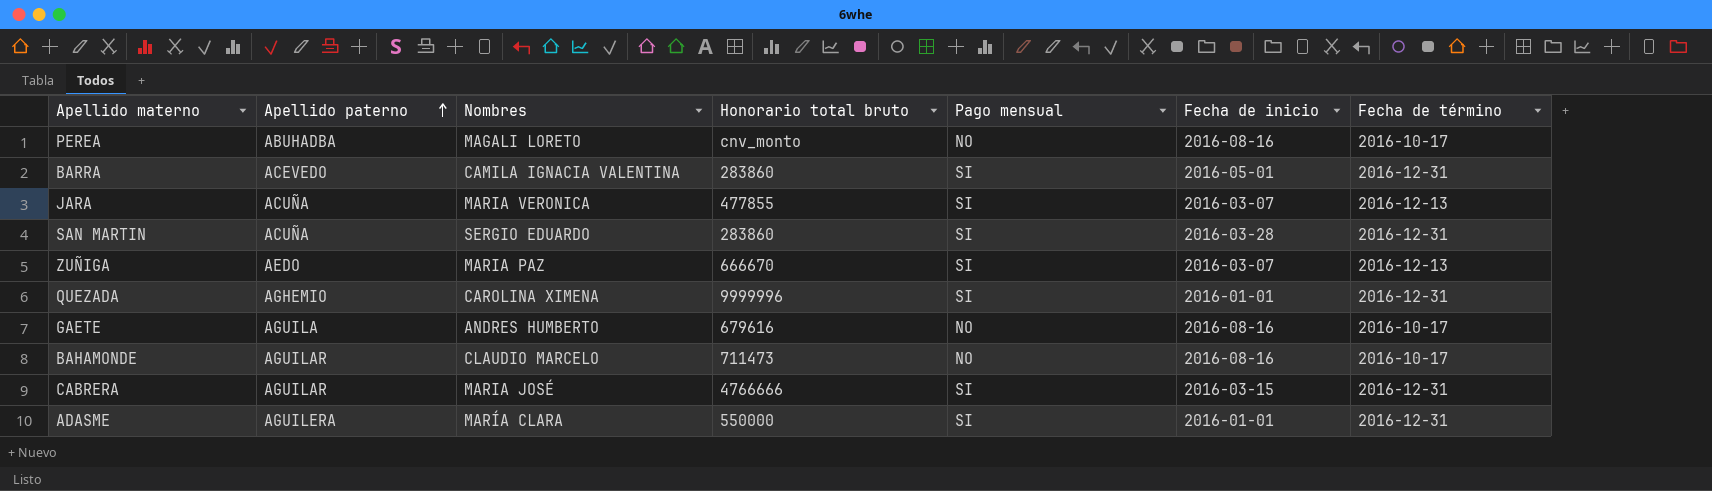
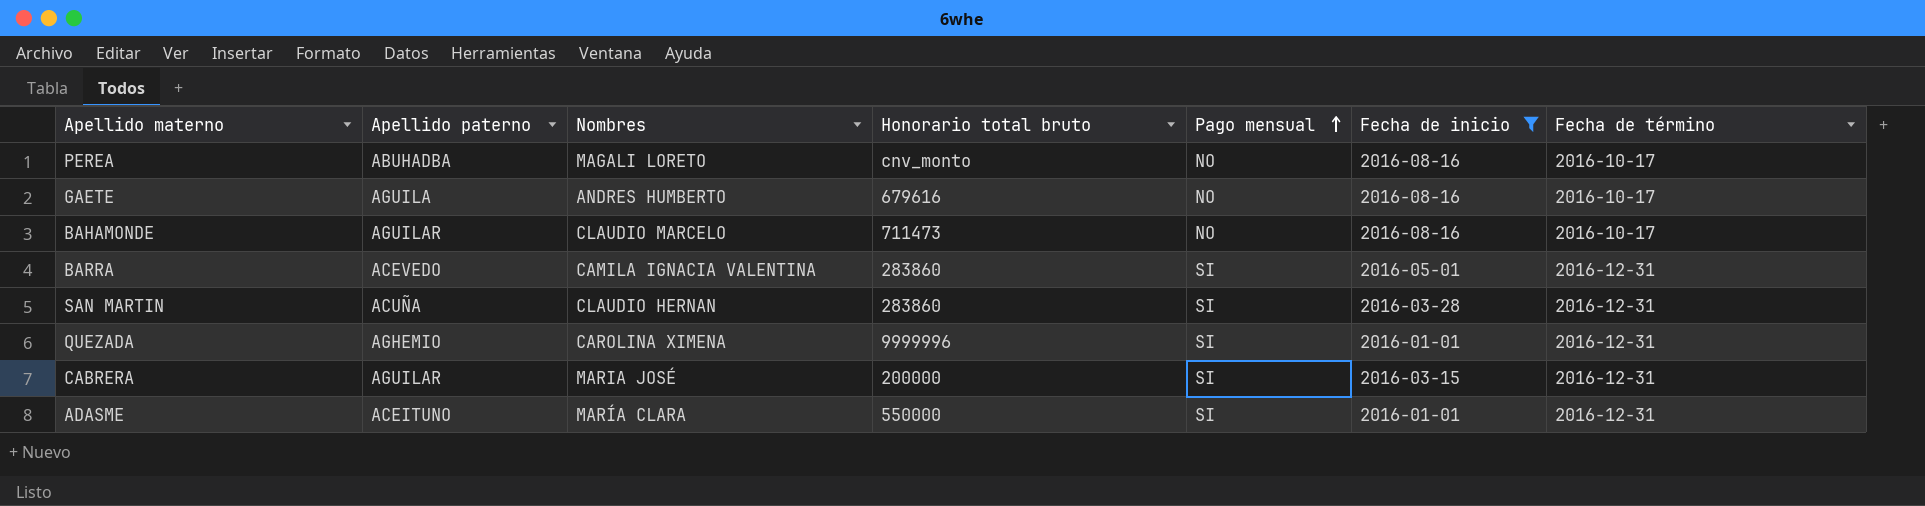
filter: none -> Fecha de inicio != 2016-03-07
row order: Apellido paterno ascending -> Pago mensual ascending
SAN MARTIN | Nombres: SERGIO EDUARDO -> CLAUDIO HERNAN
CABRERA | Honorario total bruto: 4766666 -> 200000
ADASME | Apellido paterno: AGUILERA -> ACEITUNO

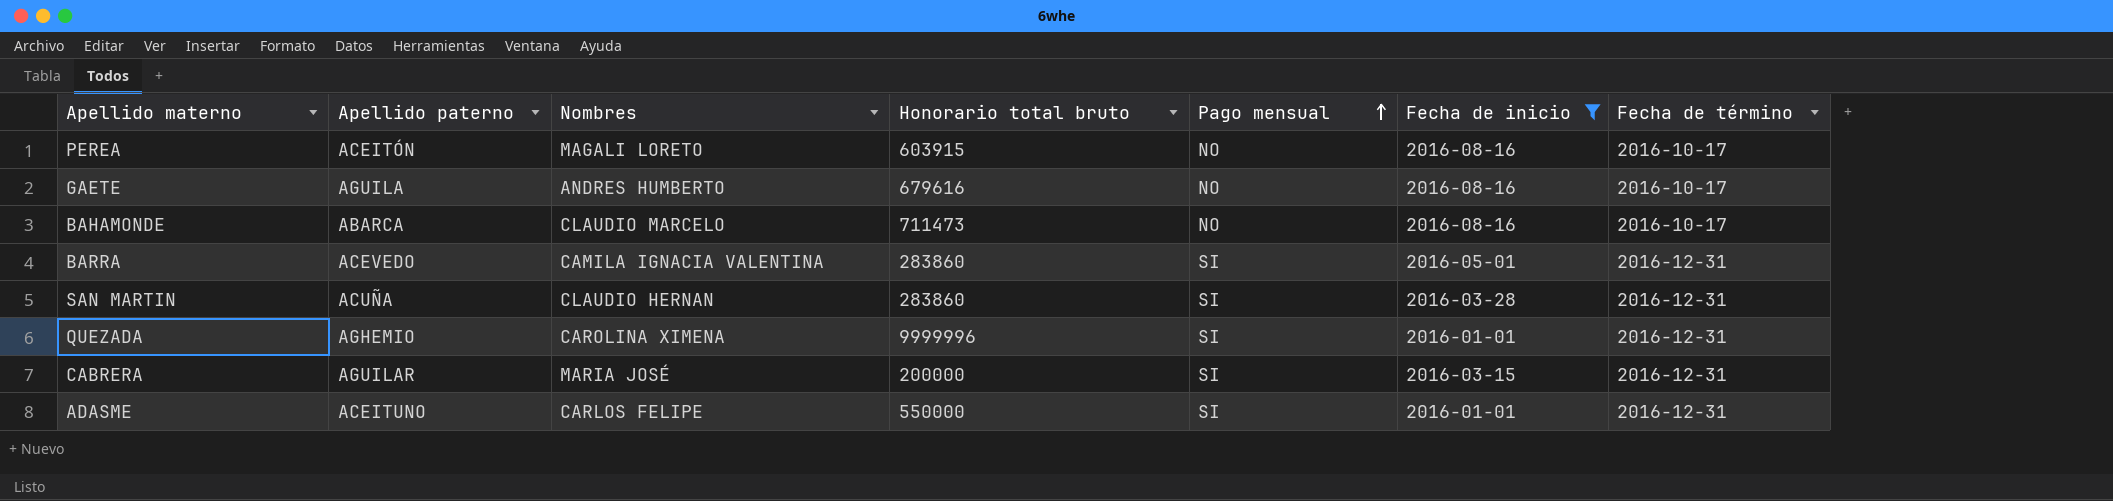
PEREA | Apellido paterno: ABUHADBA -> ACEITÓN
PEREA | Honorario total bruto: cnv_monto -> 603915
BAHAMONDE | Apellido paterno: AGUILAR -> ABARCA
ADASME | Nombres: MARÍA CLARA -> CARLOS FELIPE

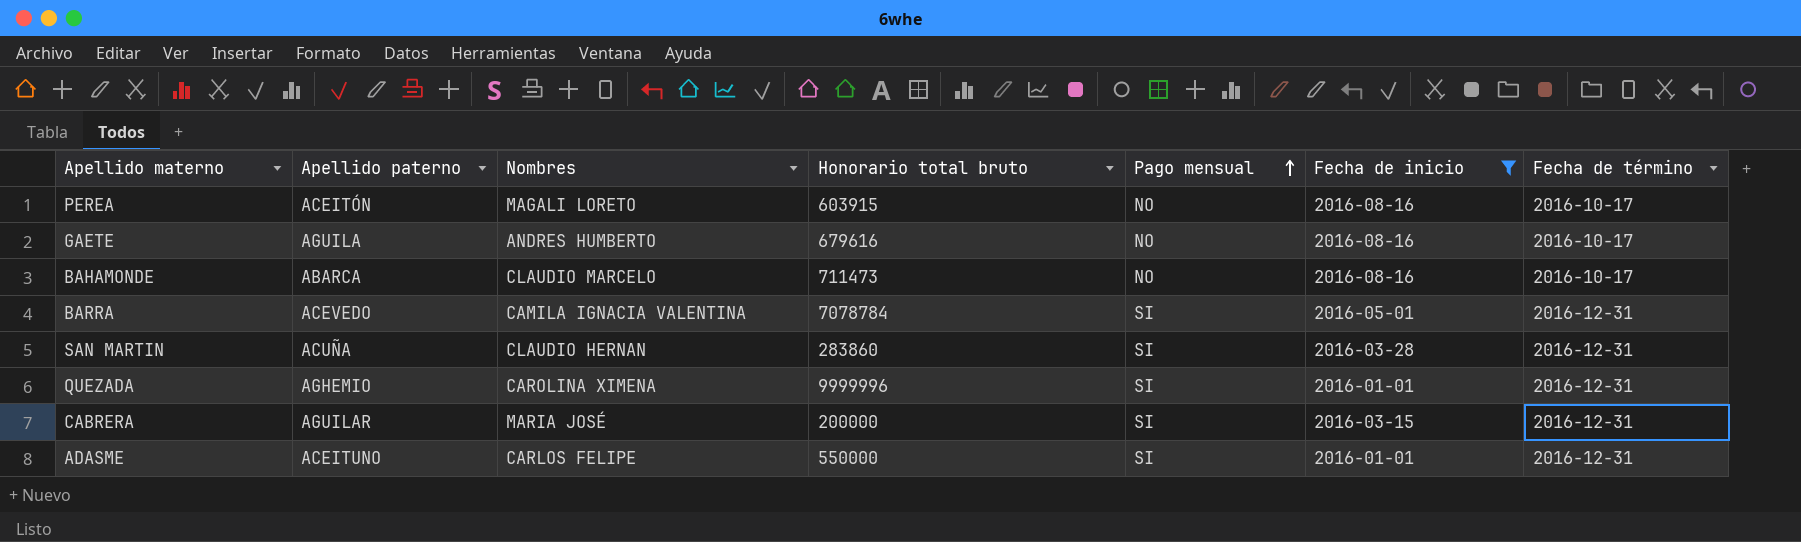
BARRA | Honorario total bruto: 283860 -> 7078784

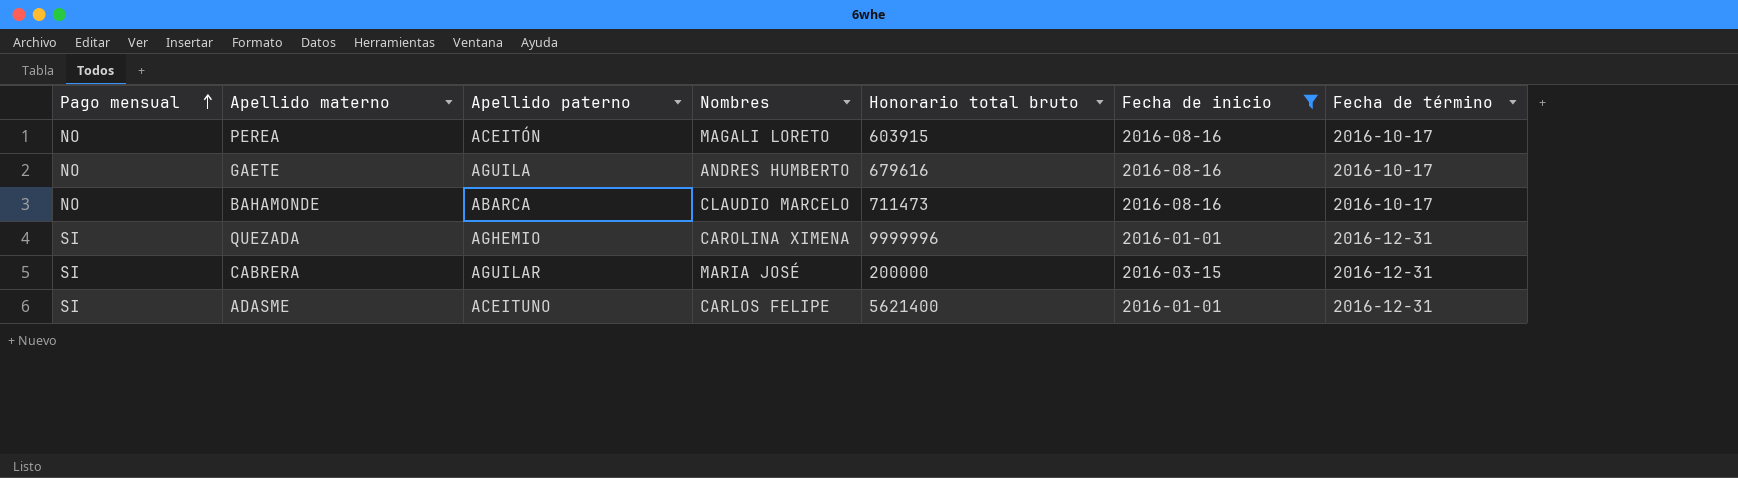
column Pago mensual | position: 5 -> 1
row BARRA: ACEVEDO | CAMILA IGNACIA VALENTINA | 7078784 | SI | 2016-05-01 | 2016-12-31 -> none
row SAN MARTIN: ACUÑA | CLAUDIO HERNAN | 283860 | SI | 2016-03-28 | 2016-12-31 -> none
ADASME | Honorario total bruto: 550000 -> 5621400

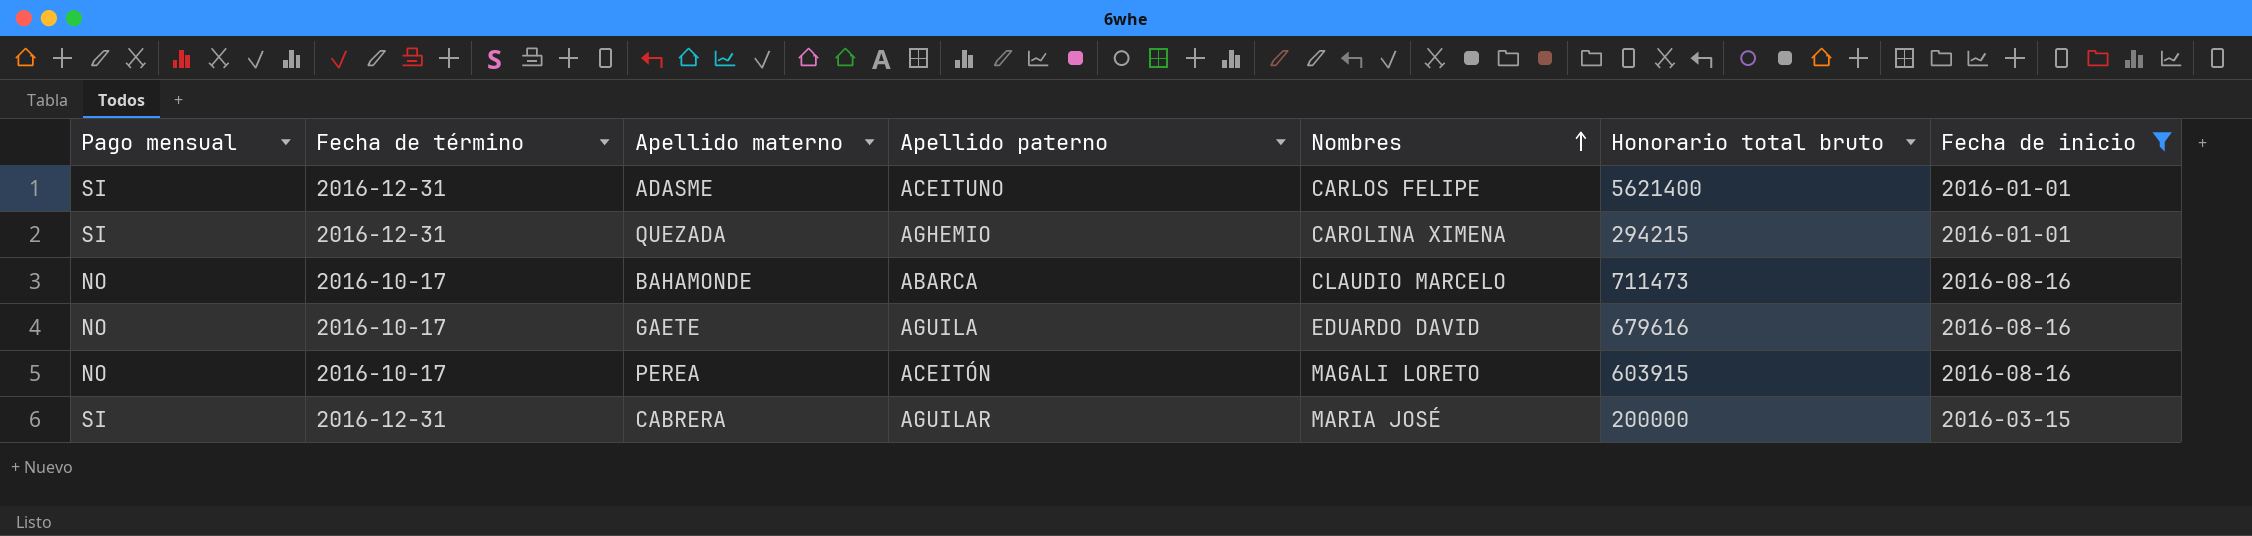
row order: Pago mensual ascending -> Nombres ascending
column Fecha de término | position: 7 -> 2
QUEZADA | Honorario total bruto: 9999996 -> 294215
GAETE | Nombres: ANDRES HUMBERTO -> EDUARDO DAVID

